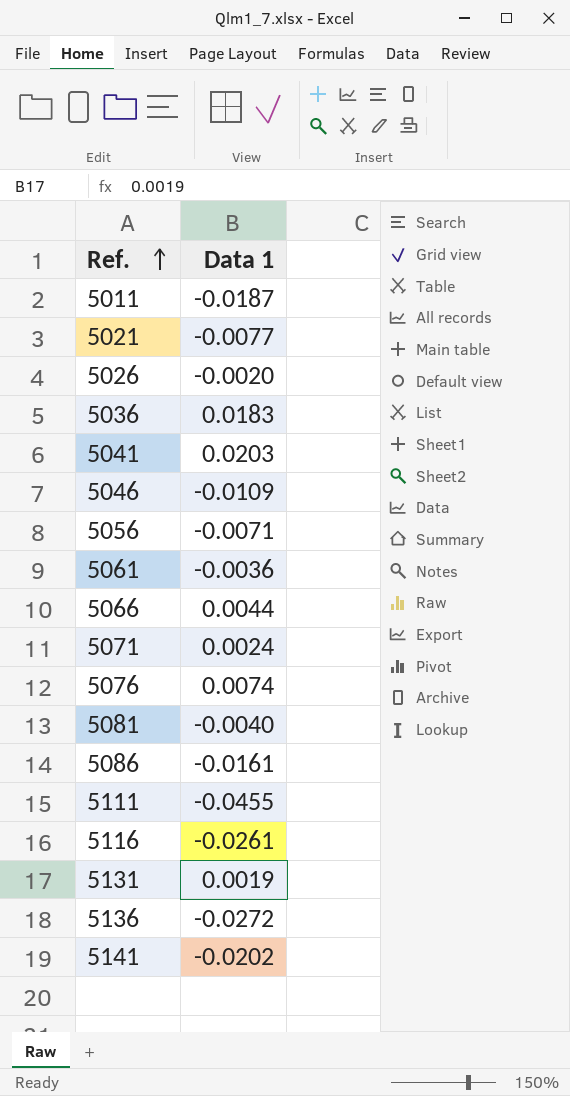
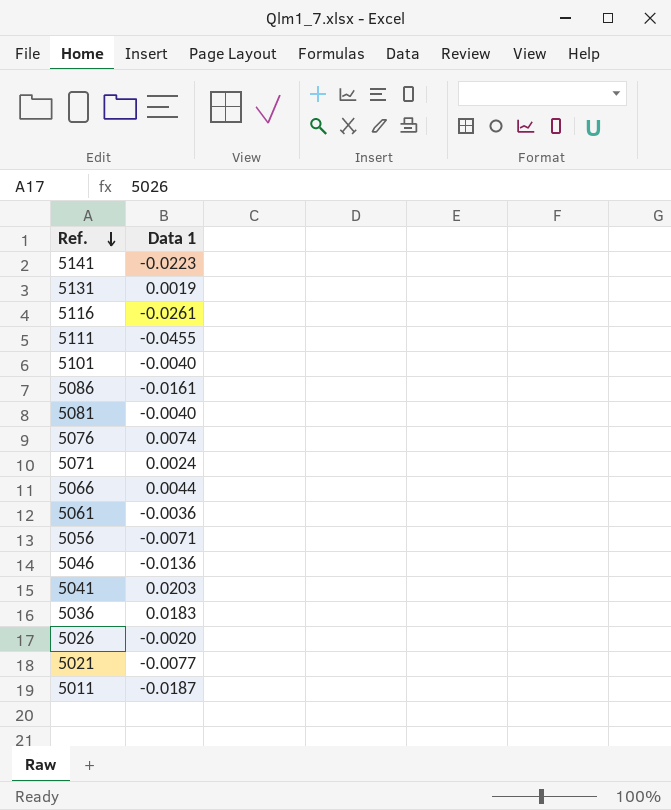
row order: Ref. ascending -> Ref. descending
row 5136: -0.0272 -> none
5141 | Data 1: -0.0202 -> -0.0223
row 5101: none -> -0.0040
5046 | Data 1: -0.0109 -> -0.0136

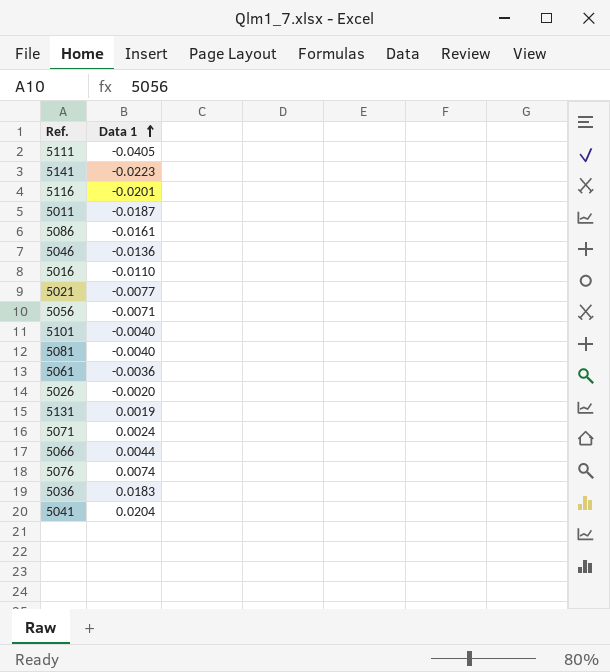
row order: Ref. descending -> Data 1 ascending
5111 | Data 1: -0.0455 -> -0.0405
5116 | Data 1: -0.0261 -> -0.0201
row 5016: none -> -0.0110
5041 | Data 1: 0.0203 -> 0.0204

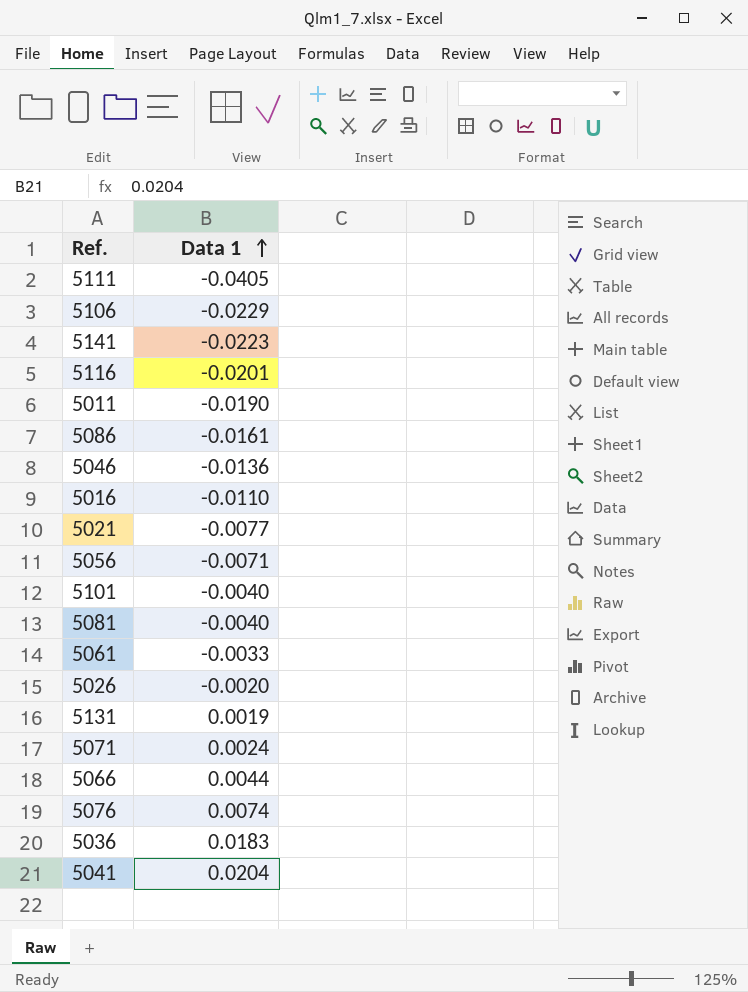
row 5106: none -> -0.0229
5011 | Data 1: -0.0187 -> -0.0190
5061 | Data 1: -0.0036 -> -0.0033

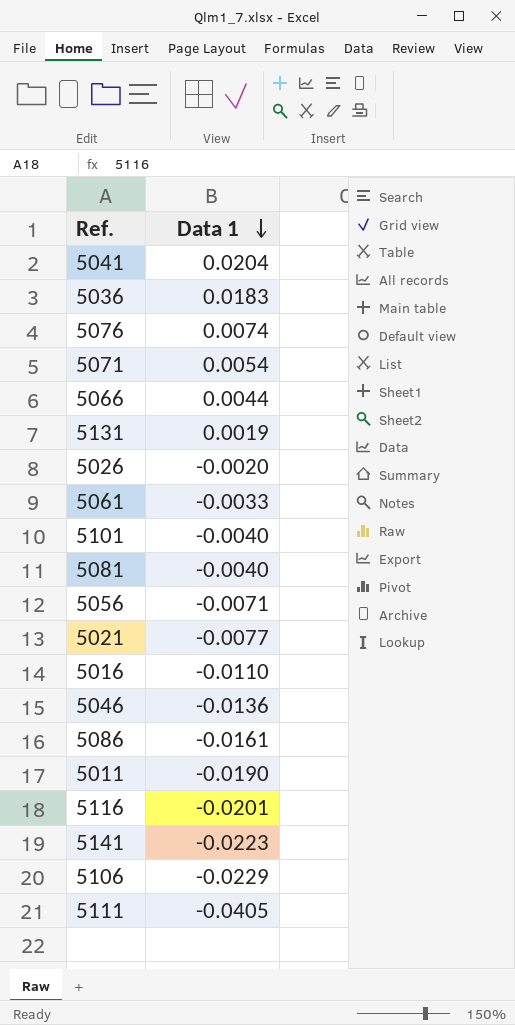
row order: Data 1 ascending -> Data 1 descending
5071 | Data 1: 0.0024 -> 0.0054

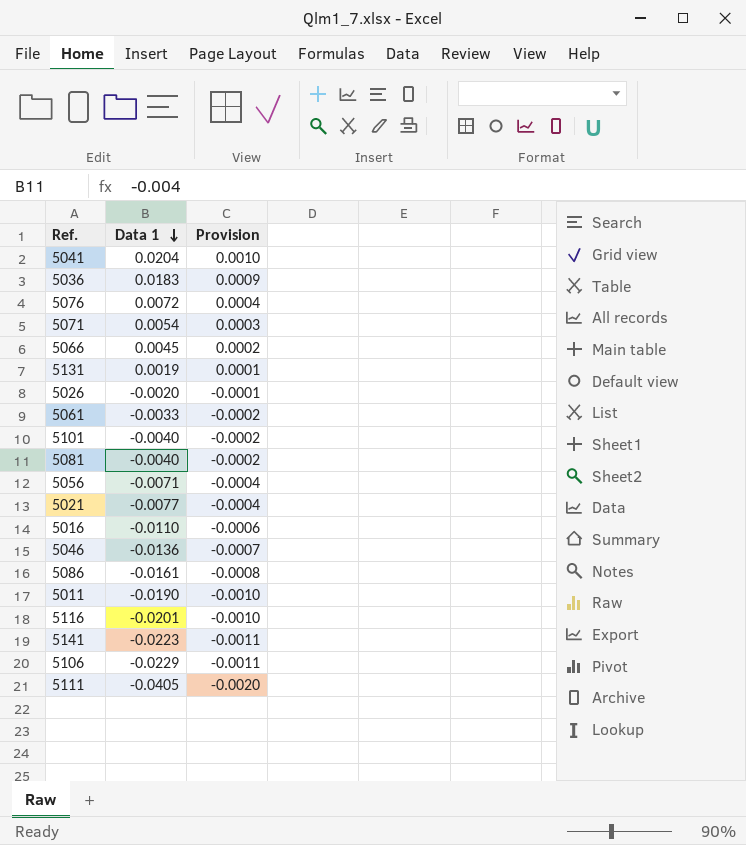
column Provision | formula: none -> [Data 1] * 0.05
5076 | Data 1: 0.0074 -> 0.0072
5066 | Data 1: 0.0044 -> 0.0045

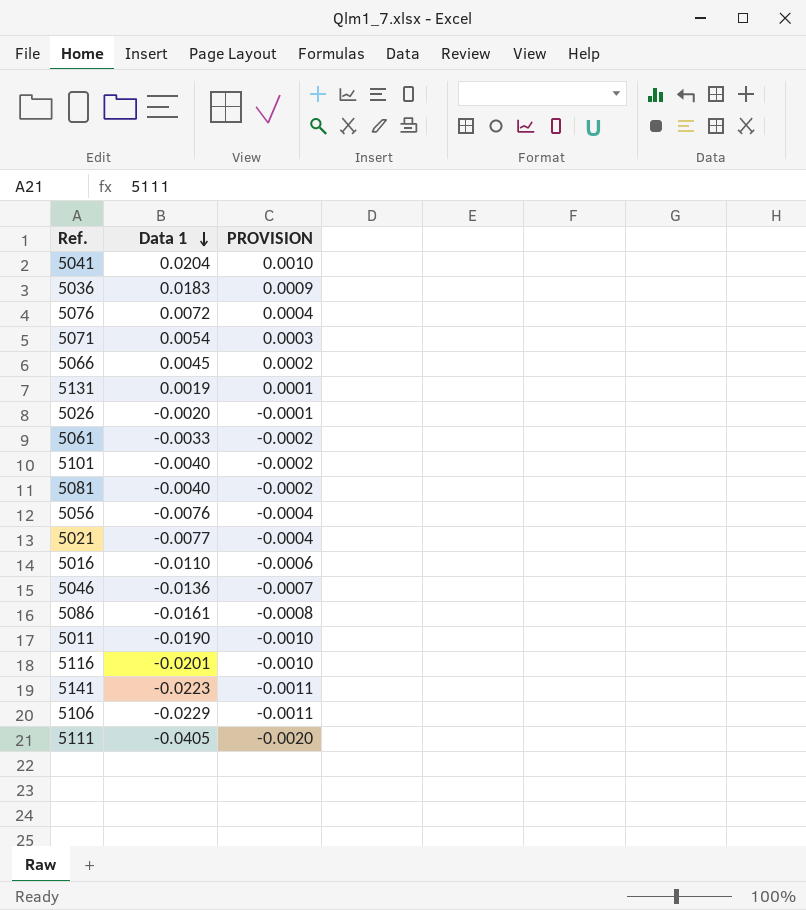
column name: Provision -> PROVISION
5056 | Data 1: -0.0071 -> -0.0076

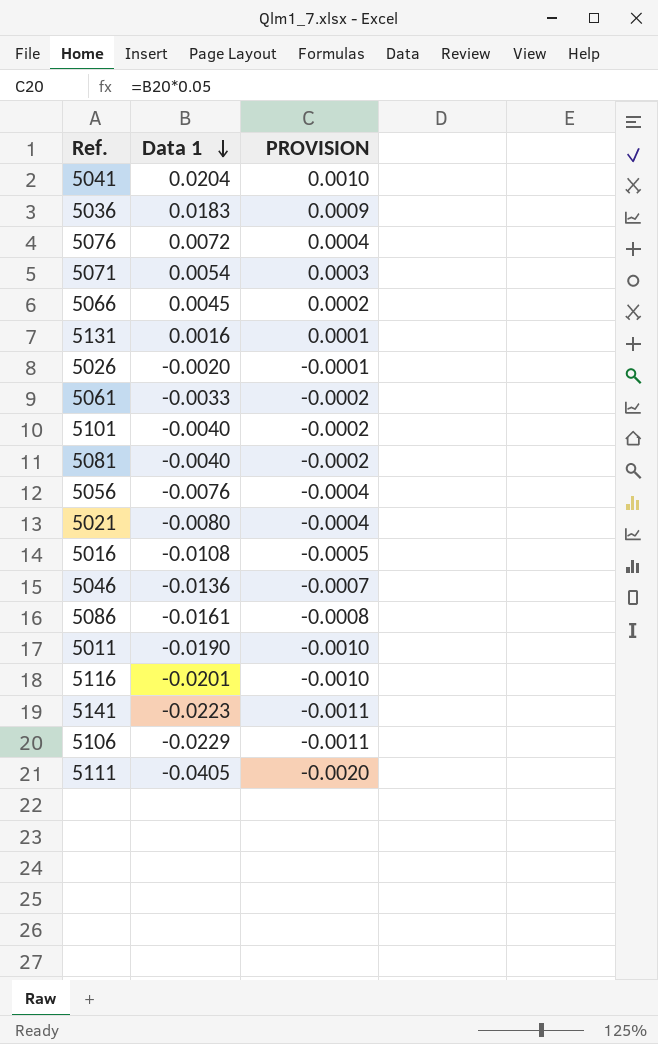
5131 | Data 1: 0.0019 -> 0.0016
5021 | Data 1: -0.0077 -> -0.0080
5016 | Data 1: -0.0110 -> -0.0108
5016 | PROVISION: -0.0006 -> -0.0005

